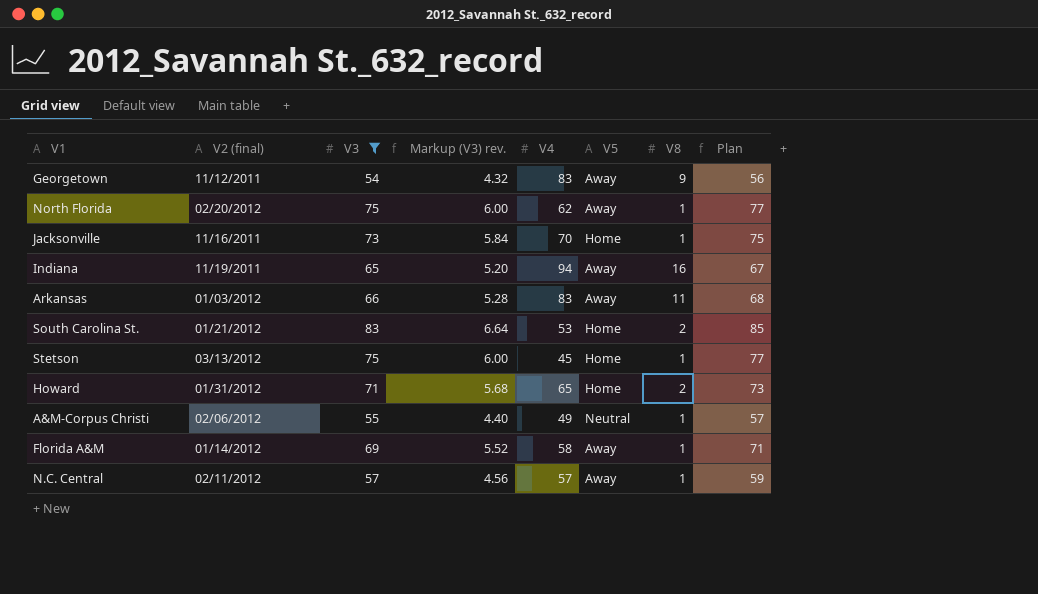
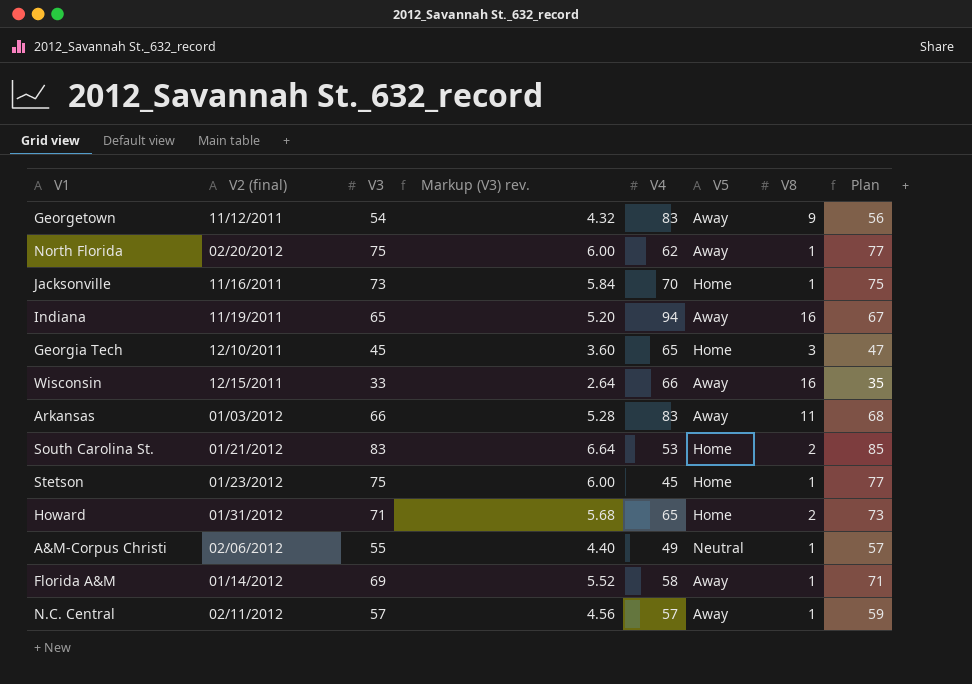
filter: V3 >= 54 -> none
Stetson | V2 (final): 03/13/2012 -> 01/23/2012

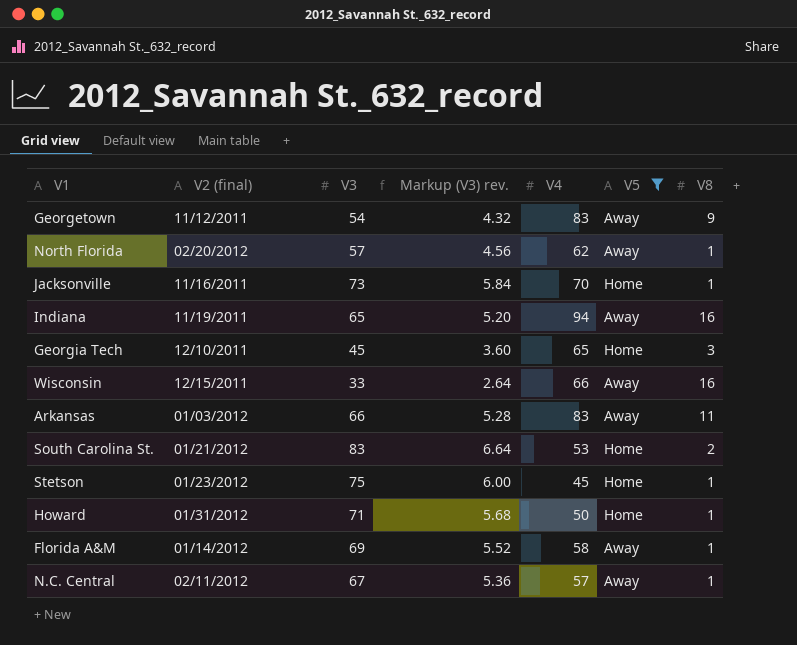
filter: none -> V5 != Neutral
column Plan | formula: [V3] + 2 -> none
North Florida | V3: 75 -> 57
North Florida | Markup (V3) rev.: 6.00 -> 4.56
Howard | V4: 65 -> 50
Howard | V8: 2 -> 1
N.C. Central | V3: 57 -> 67
N.C. Central | Markup (V3) rev.: 4.56 -> 5.36

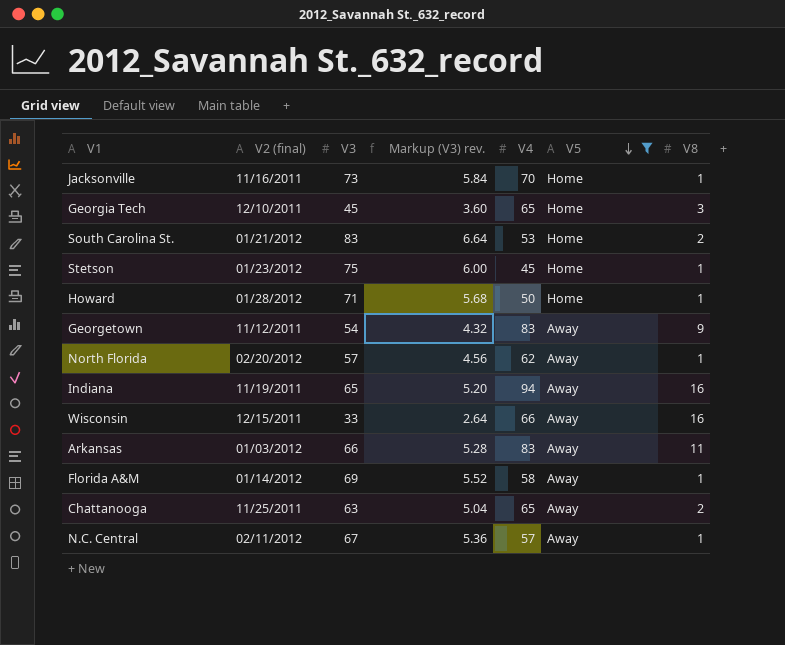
row order: none -> V5 descending
Howard | V2 (final): 01/31/2012 -> 01/28/2012
row Chattanooga: none -> 11/25/2011 | 63 | 5.04 | 65 | Away | 2

